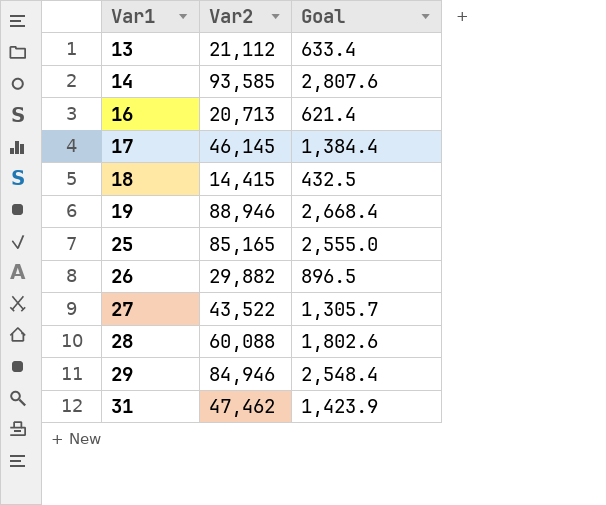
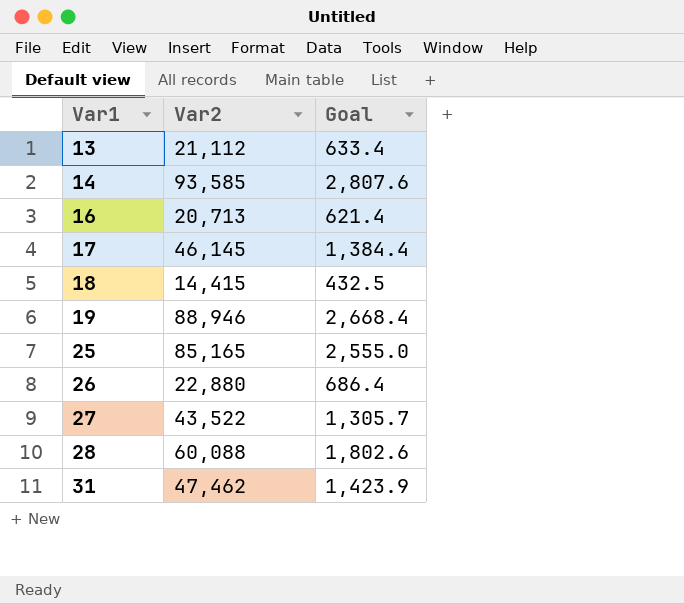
row 29: 84,946 | 2,548.4 -> none
26 | Var2: 29,882 -> 22,880
26 | Goal: 896.5 -> 686.4

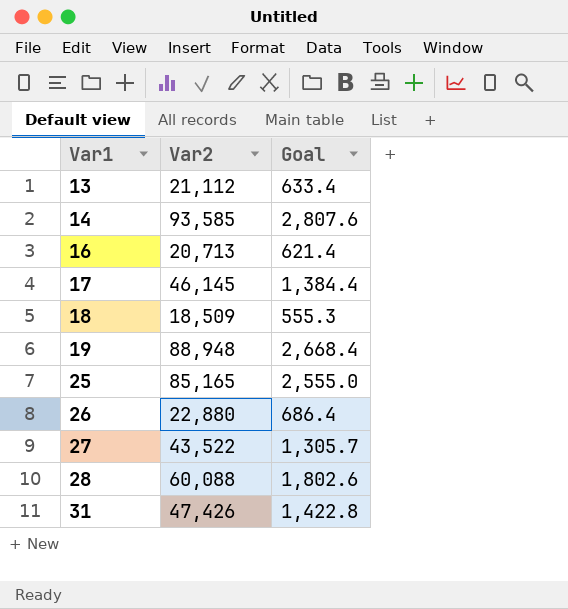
18 | Var2: 14,415 -> 18,509
18 | Goal: 432.5 -> 555.3
19 | Var2: 88,946 -> 88,948
31 | Var2: 47,462 -> 47,426
31 | Goal: 1,423.9 -> 1,422.8

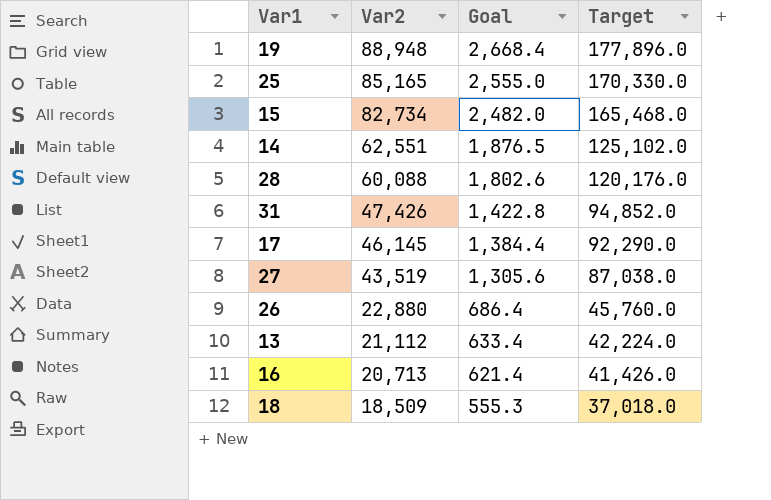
row order: Var1 ascending -> Var2 descending
column Target | formula: none -> [Var2] * 2
row 15: none -> 82,734 | 2,482.0 | 165,468.0
14 | Var2: 93,585 -> 62,551
14 | Goal: 2,807.6 -> 1,876.5
27 | Var2: 43,522 -> 43,519
27 | Goal: 1,305.7 -> 1,305.6

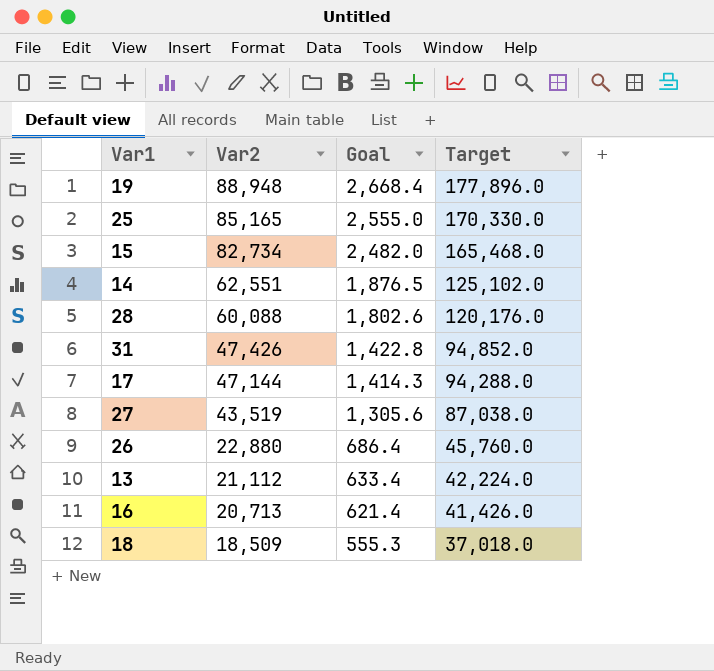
17 | Var2: 46,145 -> 47,144
17 | Goal: 1,384.4 -> 1,414.3
17 | Target: 92,290.0 -> 94,288.0

